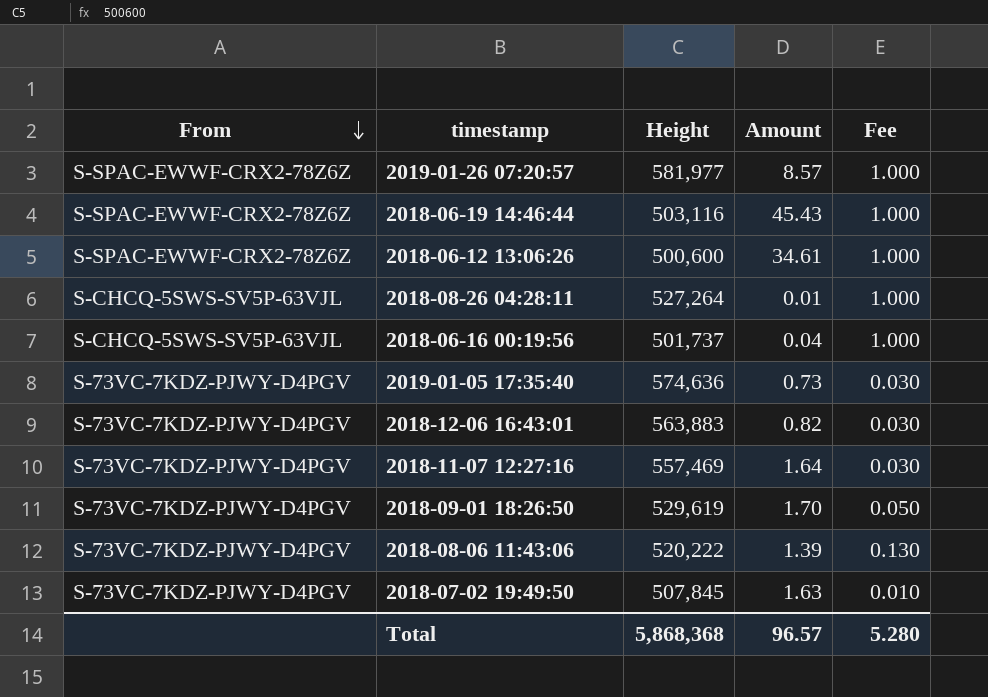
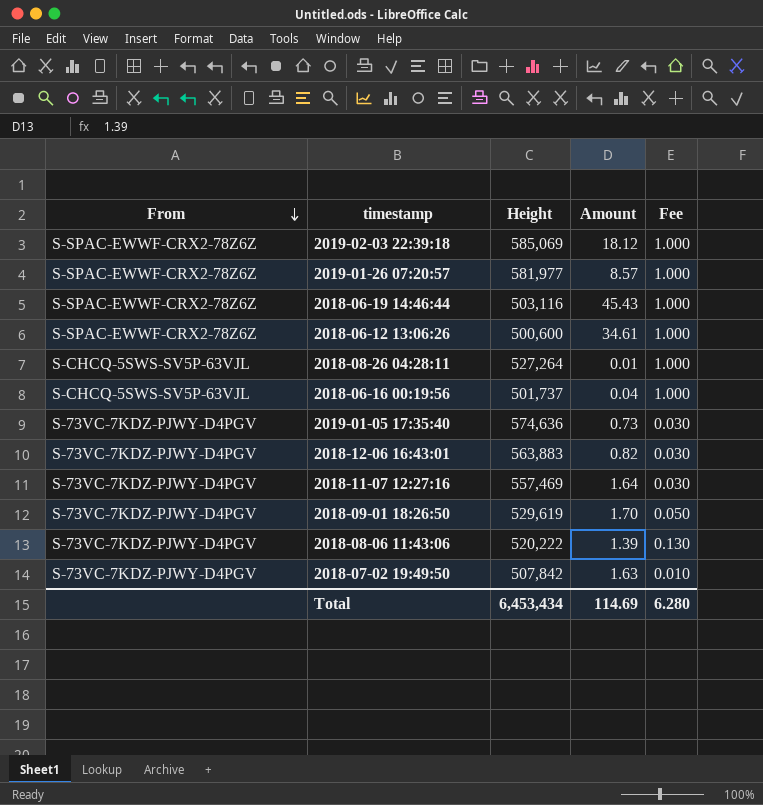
row 2019-02-03 22:39:18: none -> S-SPAC-EWWF-CRX2-78Z6Z | 585,069 | 18.12 | 1.000
2018-07-02 19:49:50 | Height: 507,845 -> 507,842
Total | Height: 5,868,368 -> 6,453,434
Total | Amount: 96.57 -> 114.69
Total | Fee: 5.280 -> 6.280

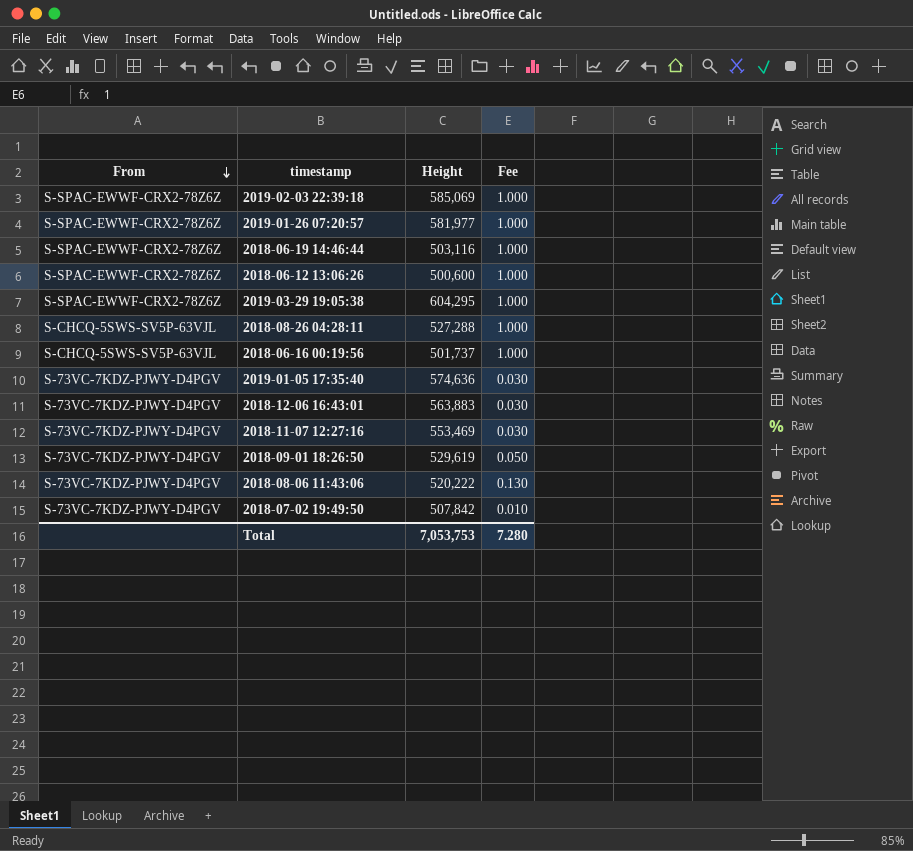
column Amount | position: 4 -> none
row 2019-03-29 19:05:38: none -> S-SPAC-EWWF-CRX2-78Z6Z | 604,295 | 1.000
2018-08-26 04:28:11 | Height: 527,264 -> 527,288
2018-11-07 12:27:16 | Height: 557,469 -> 553,469
Total | Height: 6,453,434 -> 7,053,753
Total | Fee: 6.280 -> 7.280

